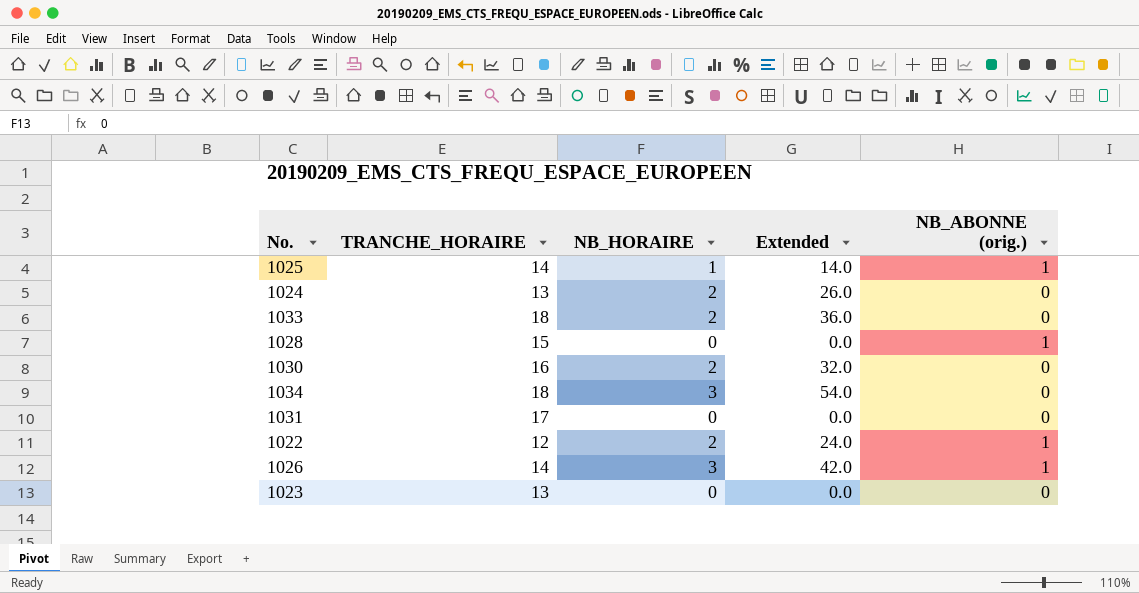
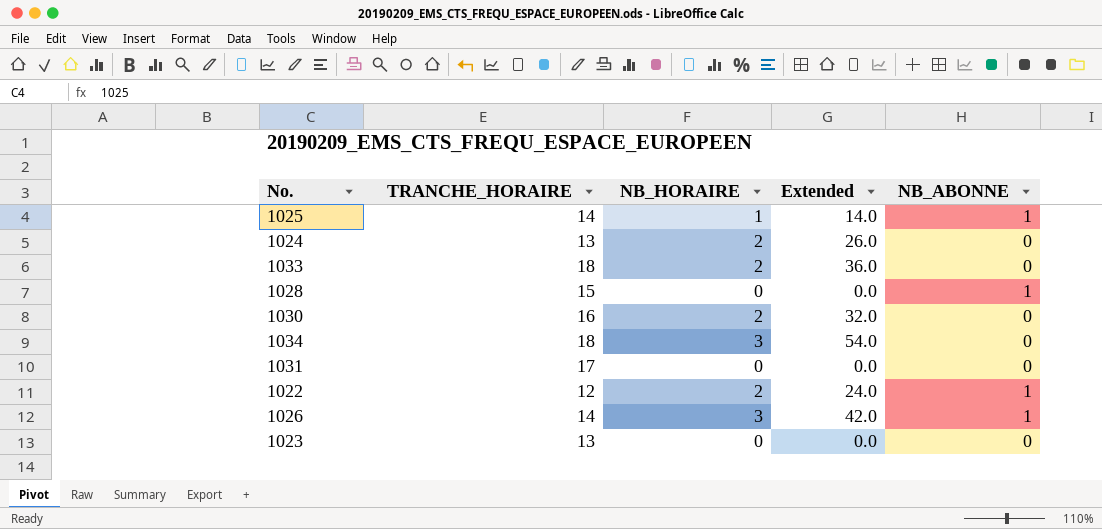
column name: NB_ABONNE (orig.) -> NB_ABONNE

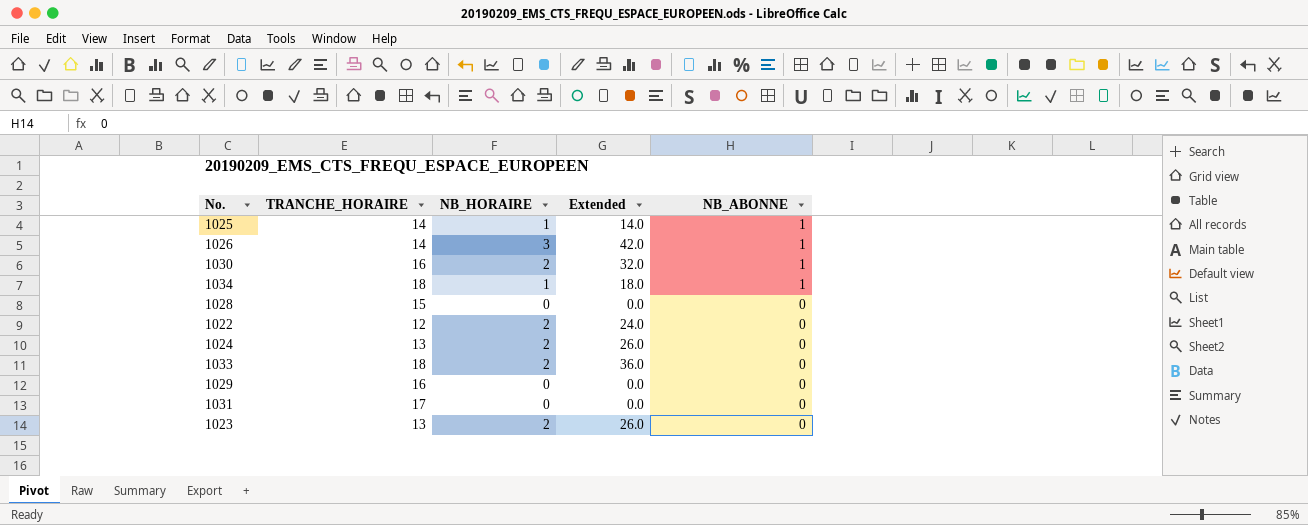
row order: none -> NB_ABONNE descending
1030 | NB_ABONNE: 0 -> 1
1034 | NB_HORAIRE: 3 -> 1
1034 | Extended: 54.0 -> 18.0
1034 | NB_ABONNE: 0 -> 1
1028 | NB_ABONNE: 1 -> 0
1022 | NB_ABONNE: 1 -> 0
row 1029: none -> 16 | 0 | 0.0 | 0
1023 | NB_HORAIRE: 0 -> 2
1023 | Extended: 0.0 -> 26.0

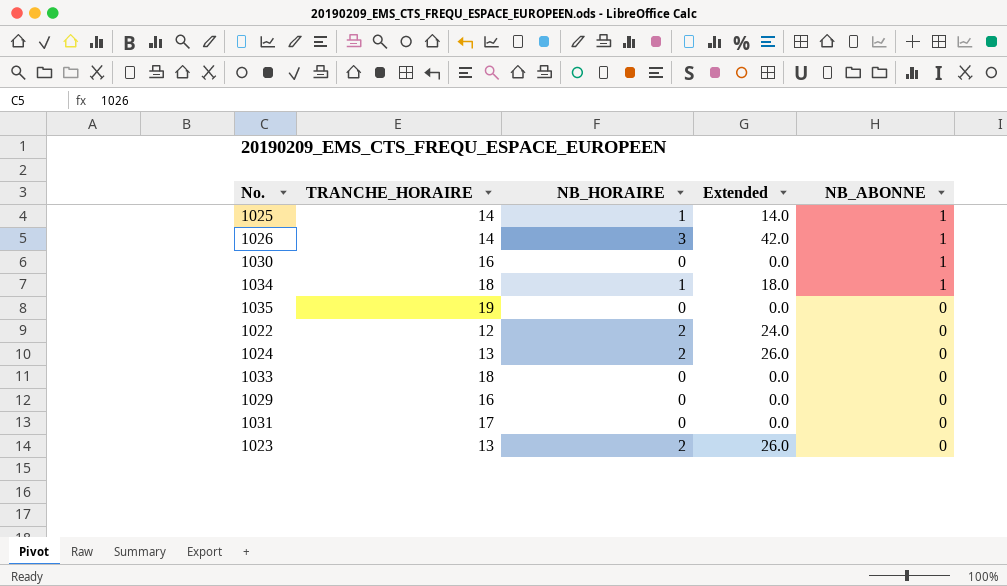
row 1028: 15 | 0 | 0.0 | 0 -> none
1030 | NB_HORAIRE: 2 -> 0
1030 | Extended: 32.0 -> 0.0
row 1035: none -> 19 | 0 | 0.0 | 0
1033 | NB_HORAIRE: 2 -> 0
1033 | Extended: 36.0 -> 0.0

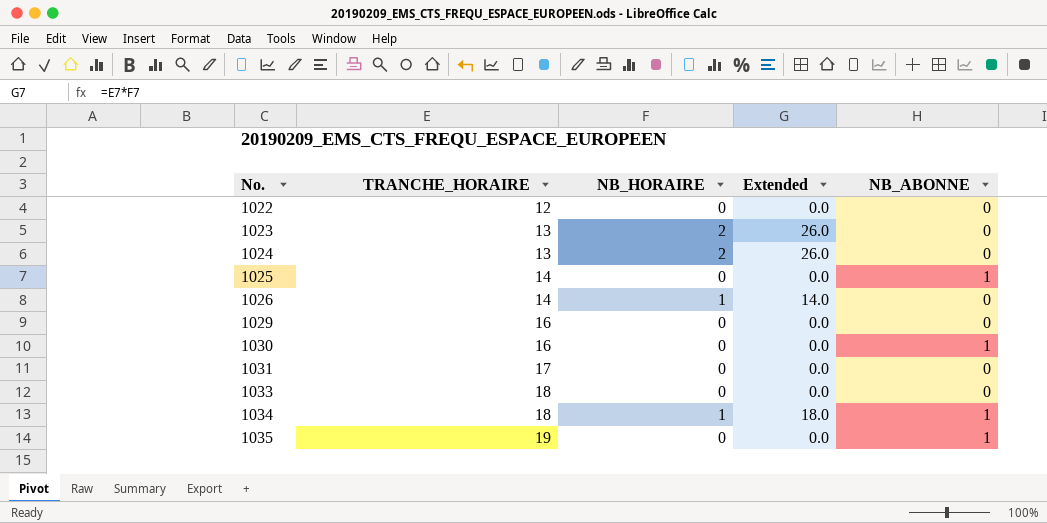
row order: NB_ABONNE descending -> No. ascending
1022 | NB_HORAIRE: 2 -> 0
1022 | Extended: 24.0 -> 0.0
1025 | NB_HORAIRE: 1 -> 0
1025 | Extended: 14.0 -> 0.0
1026 | NB_HORAIRE: 3 -> 1
1026 | Extended: 42.0 -> 14.0
1026 | NB_ABONNE: 1 -> 0
1035 | NB_ABONNE: 0 -> 1

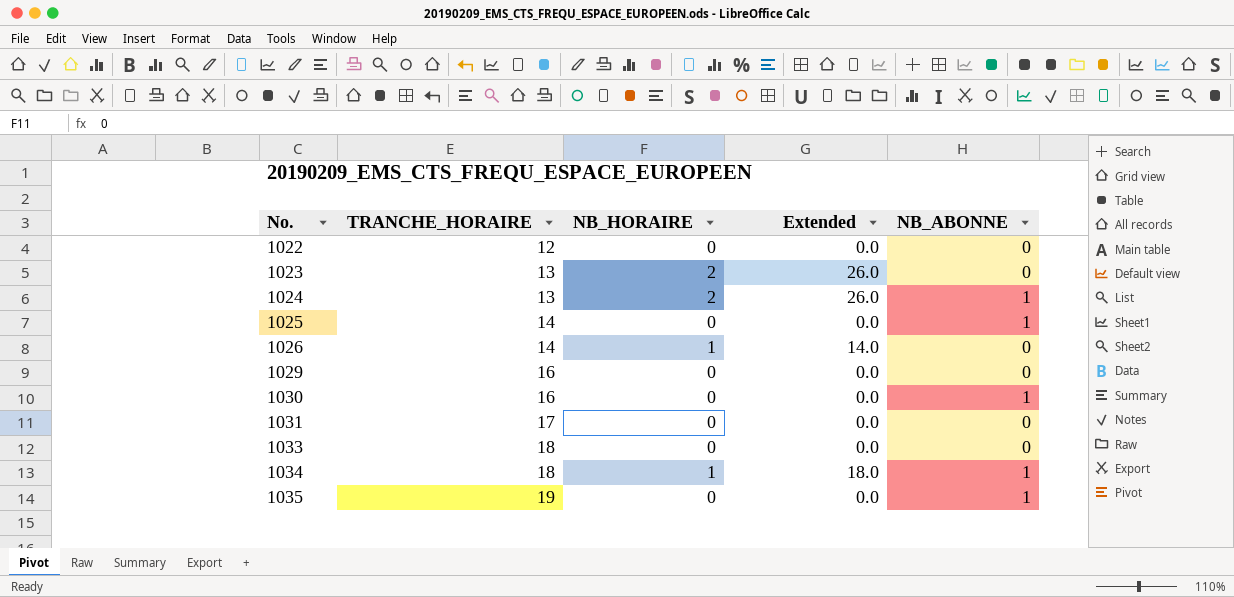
1024 | NB_ABONNE: 0 -> 1

